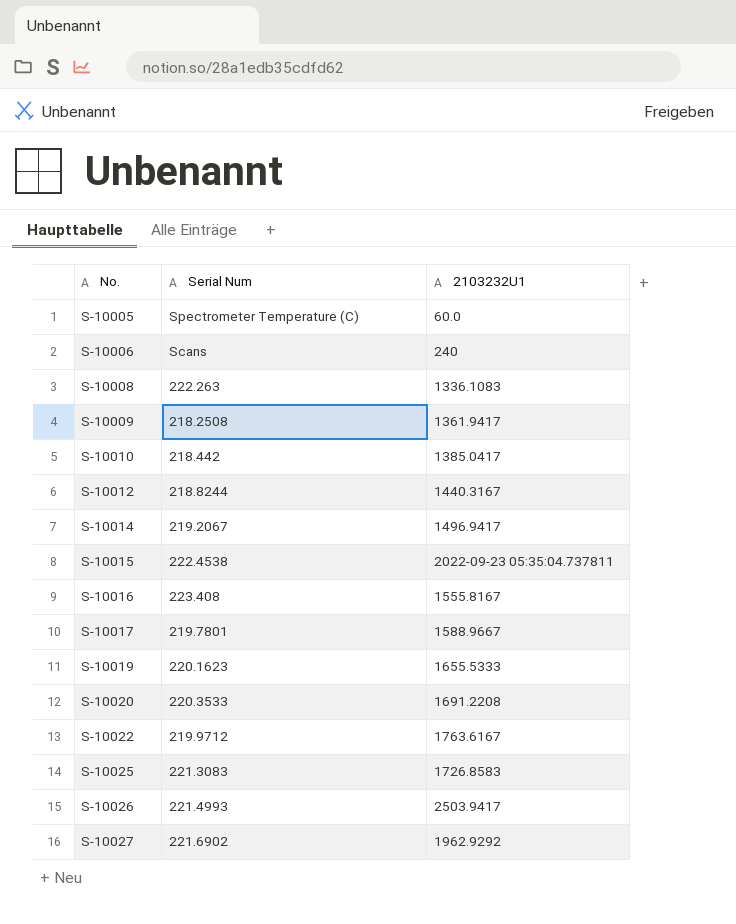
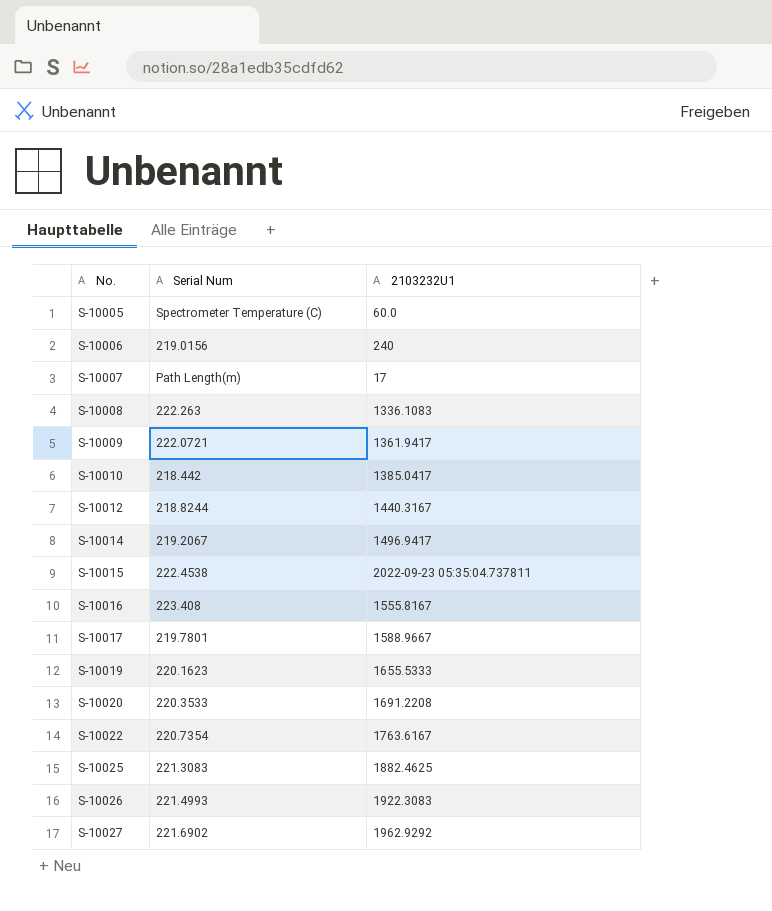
S-10006 | Serial Num: Scans -> 219.0156
row S-10007: none -> Path Length(m) | 17
S-10009 | Serial Num: 218.2508 -> 222.0721
S-10022 | Serial Num: 219.9712 -> 220.7354
S-10025 | 2103232U1: 1726.8583 -> 1882.4625
S-10026 | 2103232U1: 2503.9417 -> 1922.3083

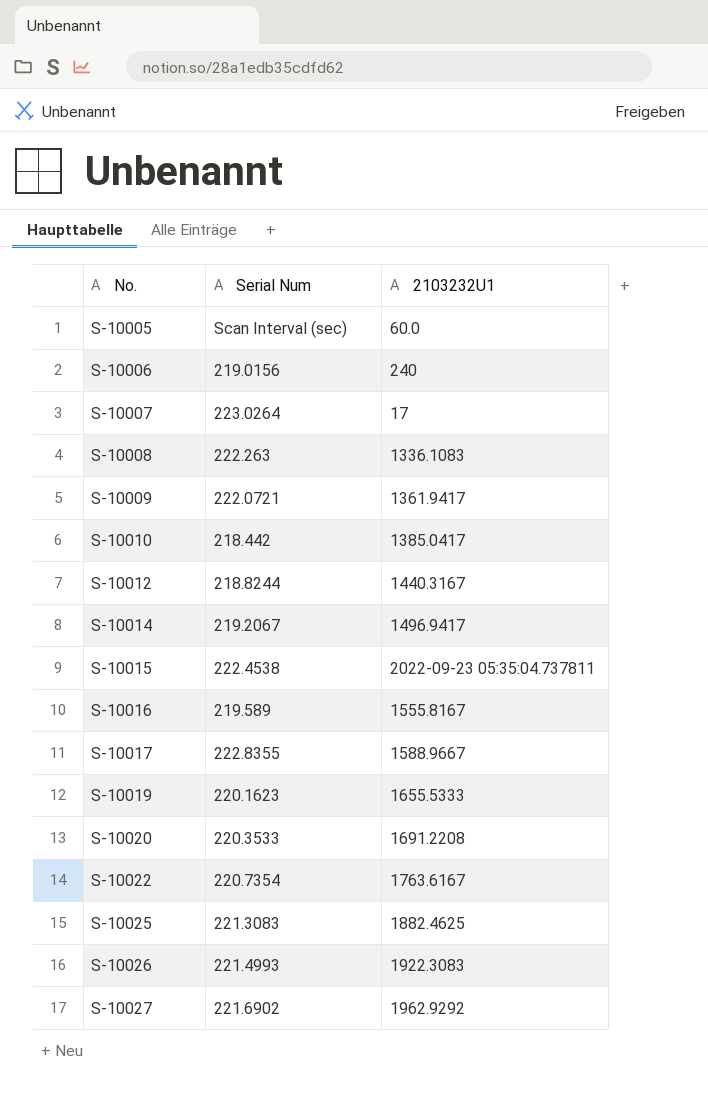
S-10005 | Serial Num: Spectrometer Temperature (C) -> Scan Interval (sec)
S-10007 | Serial Num: Path Length(m) -> 223.0264
S-10016 | Serial Num: 223.408 -> 219.589
S-10017 | Serial Num: 219.7801 -> 222.8355

